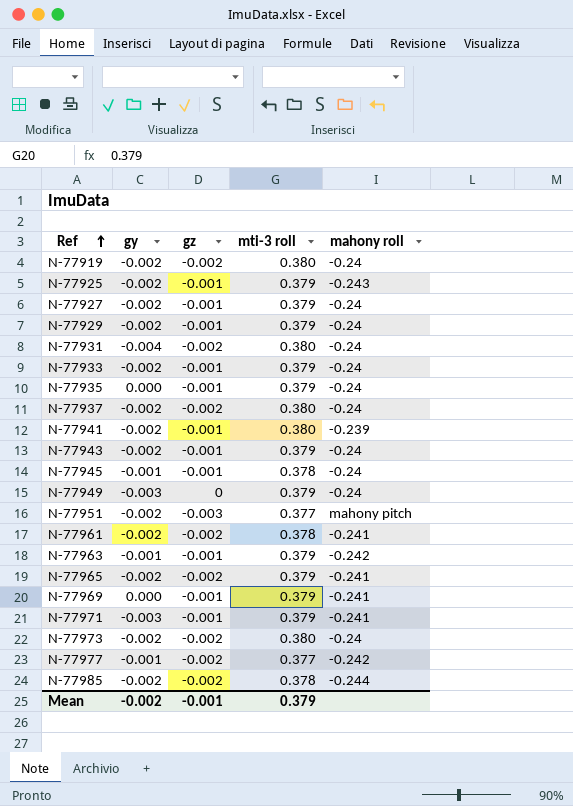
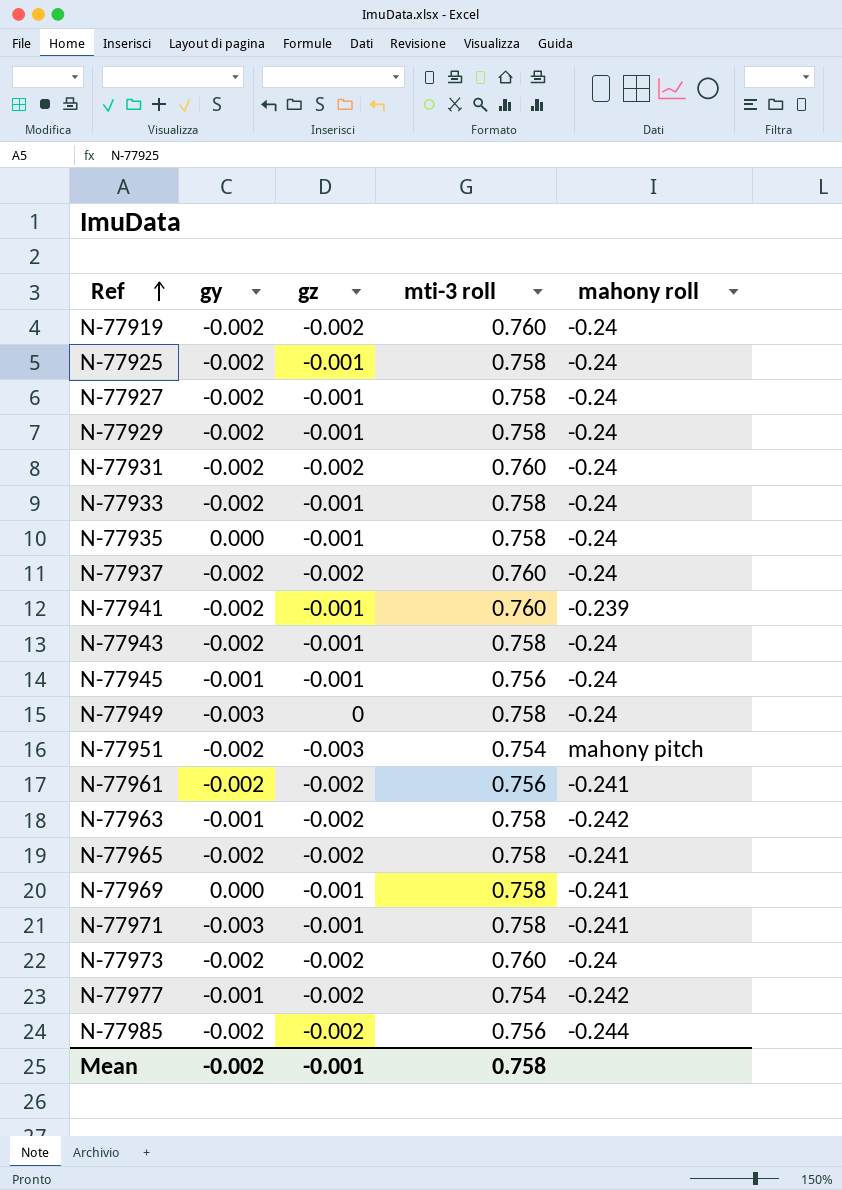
N-77919 | mti-3 roll: 0.380 -> 0.760
N-77925 | mti-3 roll: 0.379 -> 0.758
N-77925 | mahony roll: -0.243 -> -0.24
N-77927 | mti-3 roll: 0.379 -> 0.758
N-77929 | mti-3 roll: 0.379 -> 0.758
N-77931 | gy: -0.004 -> -0.002
N-77931 | mti-3 roll: 0.380 -> 0.760
N-77933 | mti-3 roll: 0.379 -> 0.758
N-77935 | mti-3 roll: 0.379 -> 0.758
N-77937 | mti-3 roll: 0.380 -> 0.760
N-77941 | mti-3 roll: 0.380 -> 0.760
N-77943 | mti-3 roll: 0.379 -> 0.758
N-77945 | mti-3 roll: 0.378 -> 0.756
N-77949 | mti-3 roll: 0.379 -> 0.758
N-77951 | mti-3 roll: 0.377 -> 0.754
N-77961 | mti-3 roll: 0.378 -> 0.756
N-77963 | gz: -0.001 -> -0.002
N-77963 | mti-3 roll: 0.379 -> 0.758
N-77965 | mti-3 roll: 0.379 -> 0.758
N-77969 | mti-3 roll: 0.379 -> 0.758
N-77971 | mti-3 roll: 0.379 -> 0.758
N-77973 | mti-3 roll: 0.380 -> 0.760
N-77977 | mti-3 roll: 0.377 -> 0.754
N-77985 | mti-3 roll: 0.378 -> 0.756
Mean | mti-3 roll: 0.379 -> 0.758

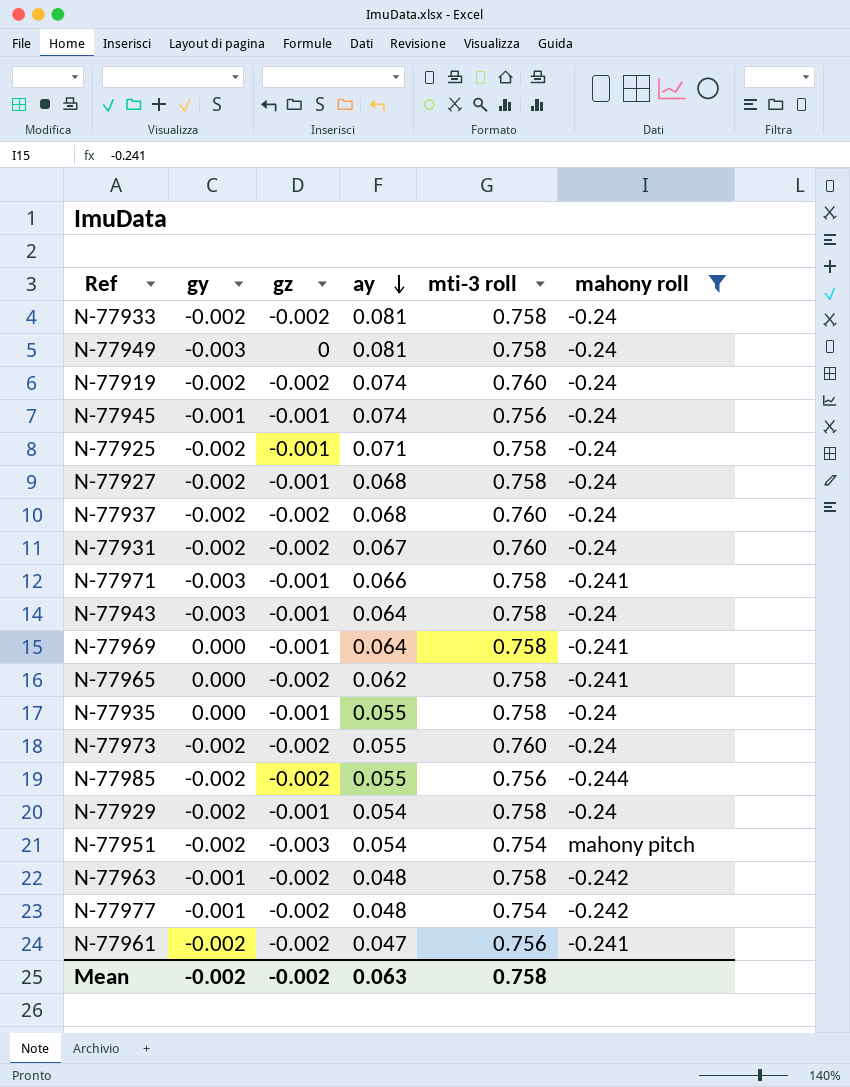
filter: none -> mahony roll != -0.239
row order: Ref ascending -> ay descending
column ay | position: none -> 4
N-77933 | gz: -0.001 -> -0.002
N-77943 | gy: -0.002 -> -0.003
N-77965 | gy: -0.002 -> 0.000
Mean | gz: -0.001 -> -0.002

